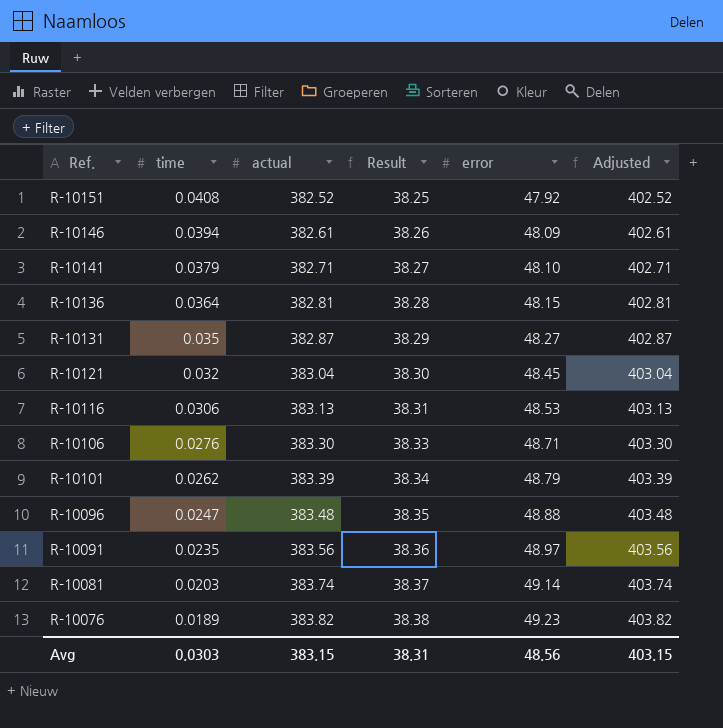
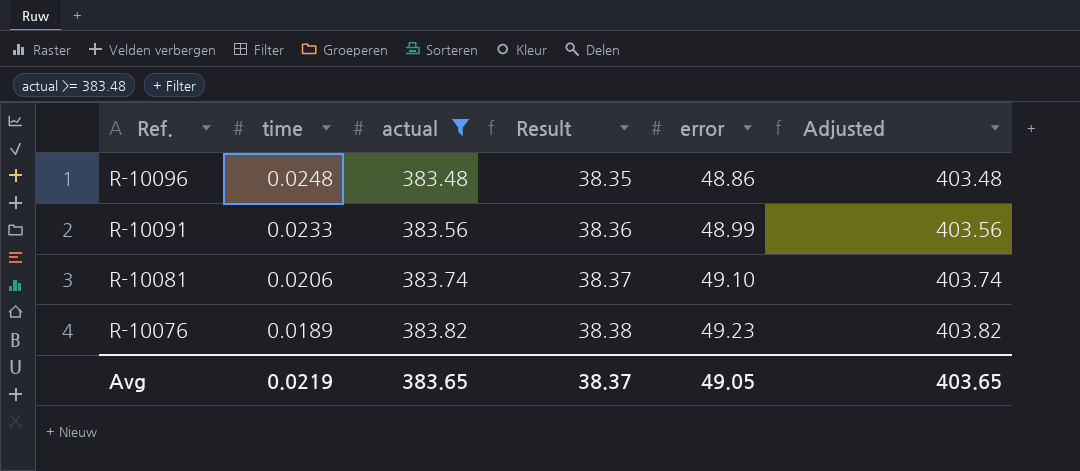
filter: none -> actual >= 383.48
R-10096 | time: 0.0247 -> 0.0248
R-10096 | error: 48.88 -> 48.86
R-10091 | time: 0.0235 -> 0.0233
R-10091 | error: 48.97 -> 48.99
R-10081 | time: 0.0203 -> 0.0206
R-10081 | error: 49.14 -> 49.10
Avg | time: 0.0303 -> 0.0219
Avg | actual: 383.15 -> 383.65
Avg | Result: 38.31 -> 38.37
Avg | error: 48.56 -> 49.05
Avg | Adjusted: 403.15 -> 403.65

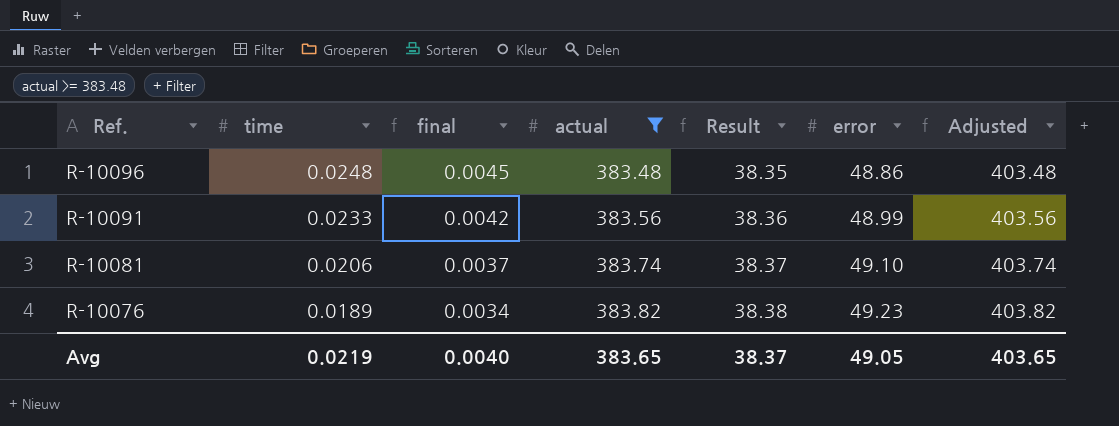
column final | formula: none -> [time] * 0.18

